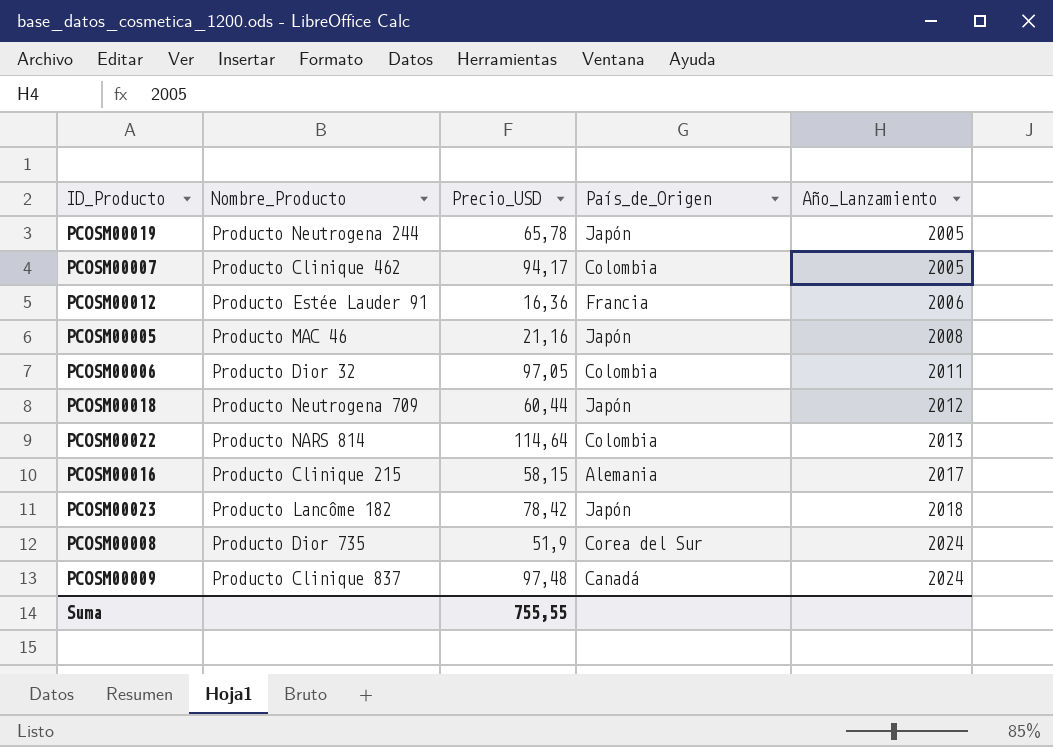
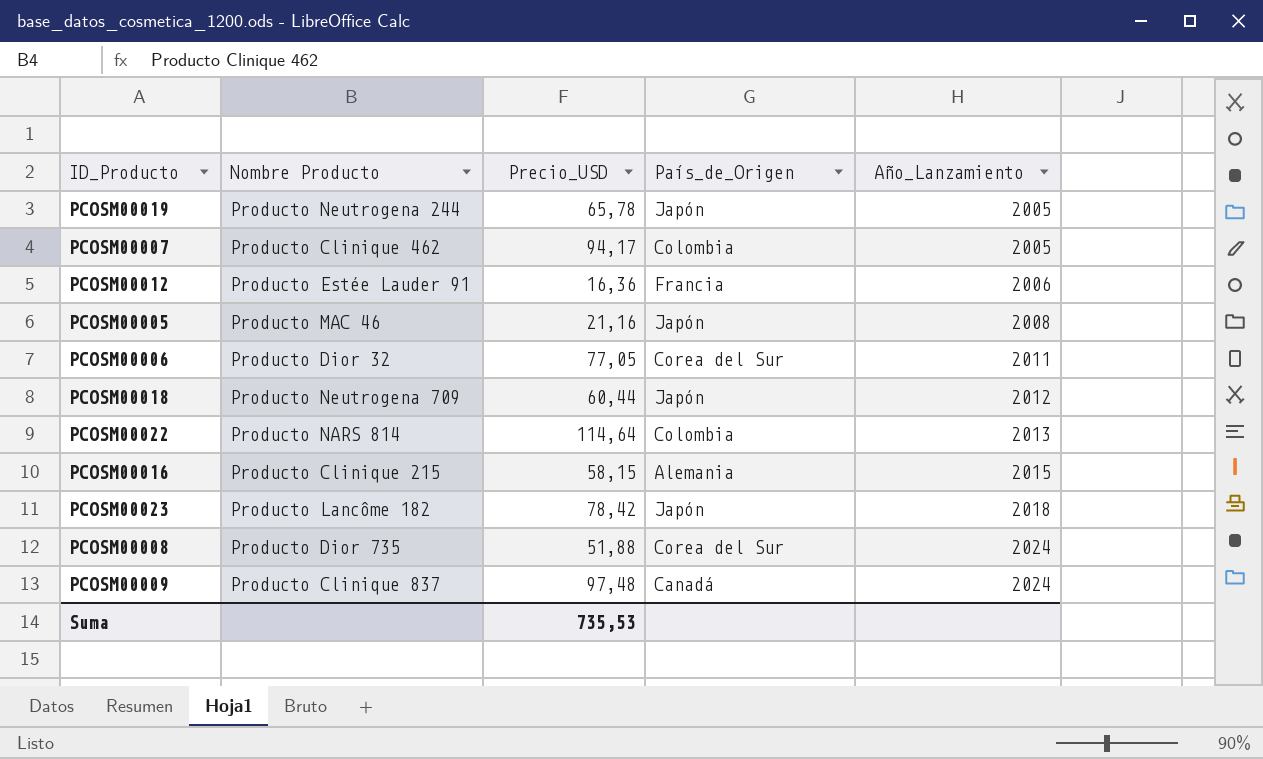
column name: Nombre_Producto -> Nombre Producto
PCOSM00006 | Precio_USD: 97,05 -> 77,05
PCOSM00006 | País_de_Origen: Colombia -> Corea del Sur
PCOSM00016 | Año_Lanzamiento: 2017 -> 2015
PCOSM00008 | Precio_USD: 51,9 -> 51,88
Suma | Precio_USD: 755,55 -> 735,53

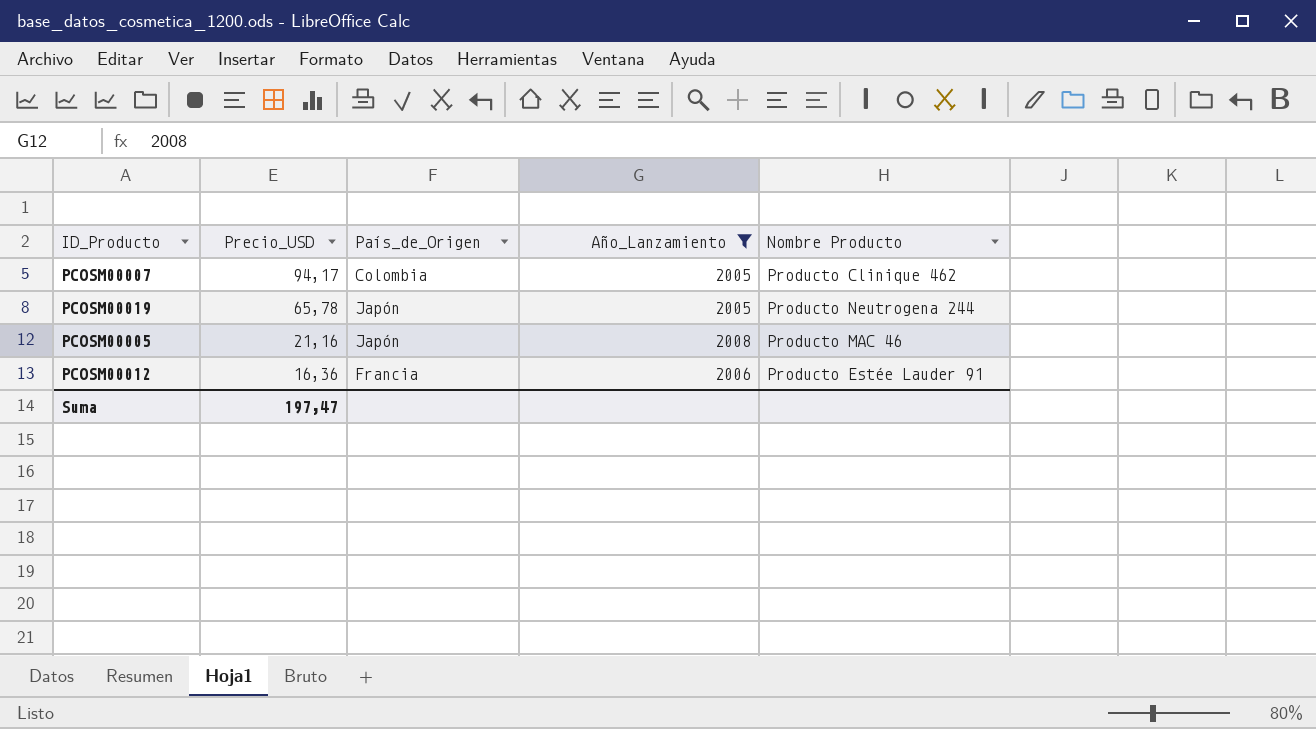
filter: none -> Año_Lanzamiento <= 2008
row order: Año_Lanzamiento ascending -> Precio_USD descending
column Nombre Producto | position: 2 -> 5
Suma | Precio_USD: 735,53 -> 197,47

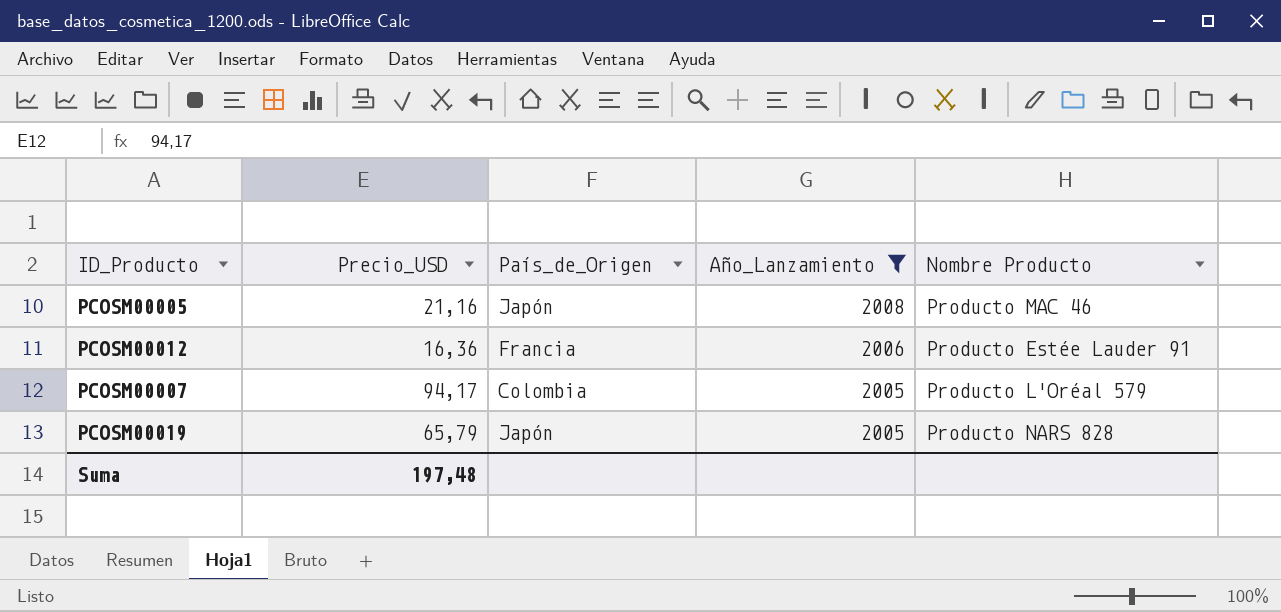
row order: Precio_USD descending -> Año_Lanzamiento descending
PCOSM00007 | Nombre Producto: Producto Clinique 462 -> Producto L'Oréal 579
PCOSM00019 | Precio_USD: 65,78 -> 65,79
PCOSM00019 | Nombre Producto: Producto Neutrogena 244 -> Producto NARS 828
Suma | Precio_USD: 197,47 -> 197,48

